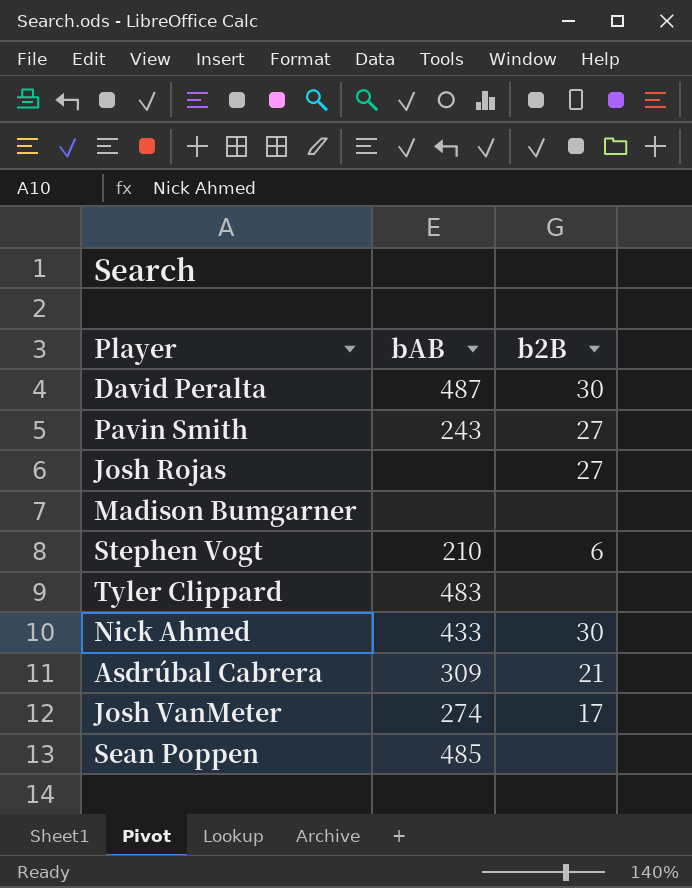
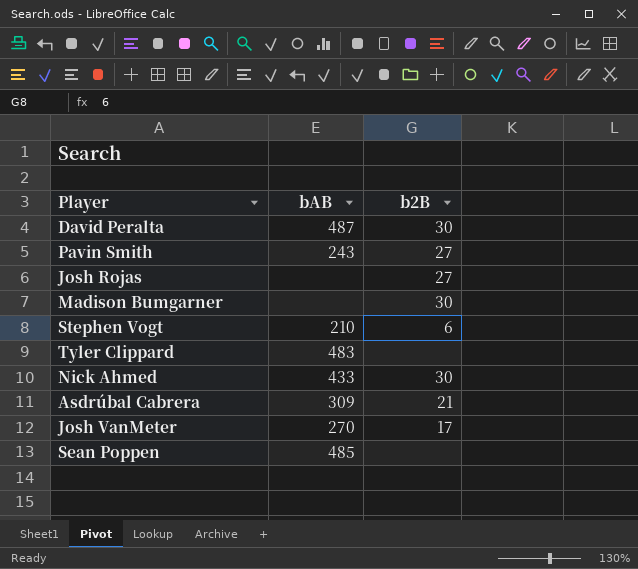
Madison Bumgarner | b2B: none -> 30
Josh VanMeter | bAB: 274 -> 270

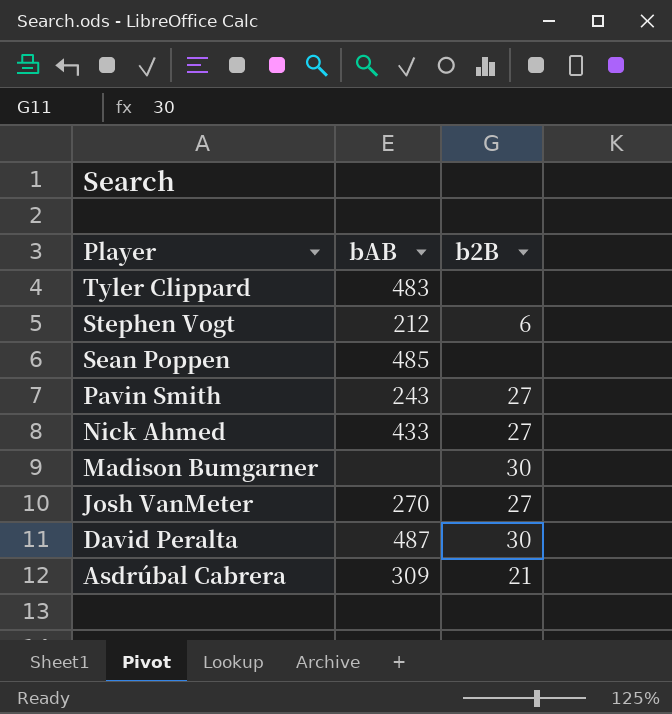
row order: none -> Player descending
row Josh Rojas: none | 27 -> none
Stephen Vogt | bAB: 210 -> 212
Nick Ahmed | b2B: 30 -> 27
Josh VanMeter | b2B: 17 -> 27

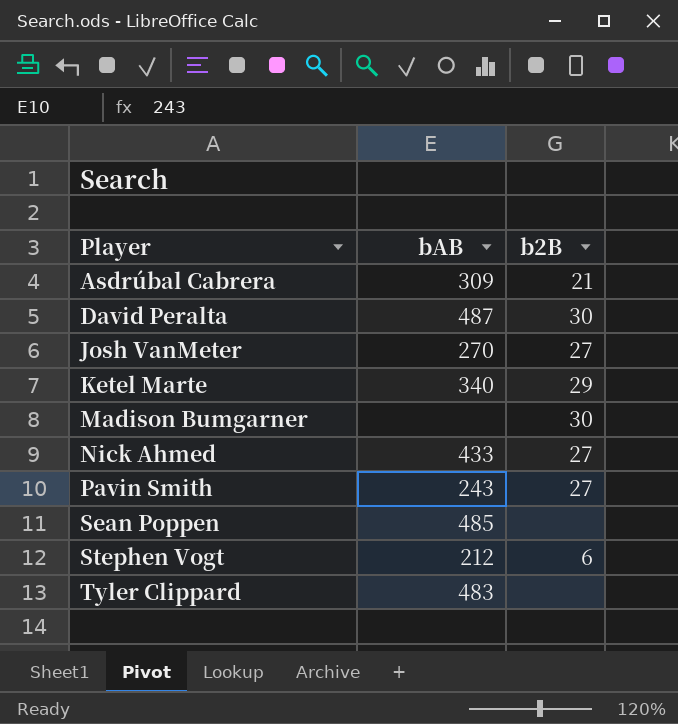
row order: Player descending -> Player ascending
row Ketel Marte: none -> 340 | 29

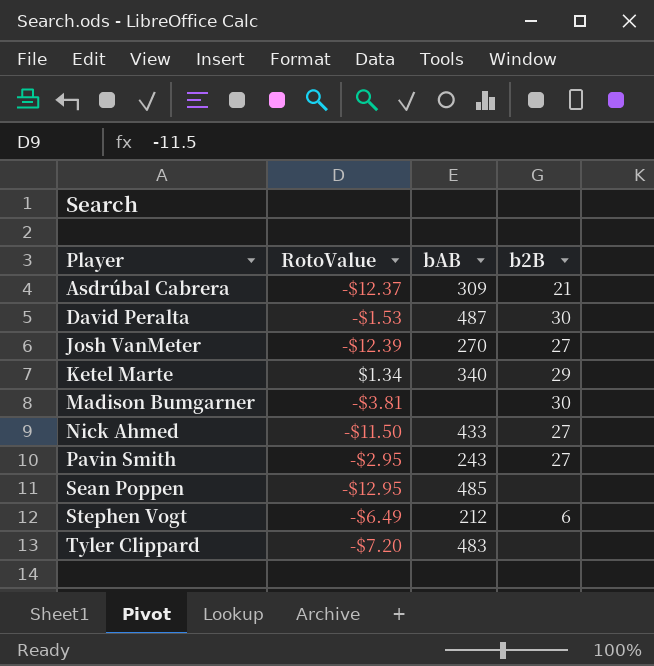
column RotoValue | position: none -> 2

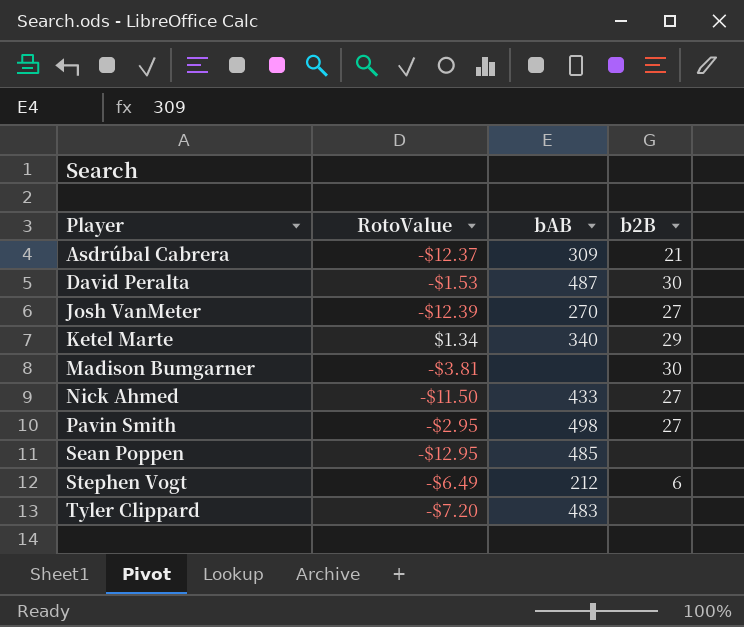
Pavin Smith | bAB: 243 -> 498

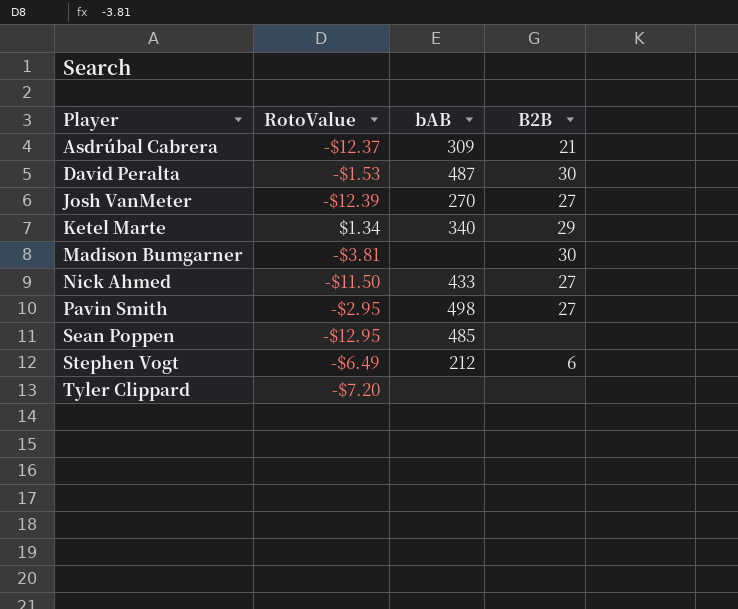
column name: b2B -> B2B
Tyler Clippard | bAB: 483 -> none

